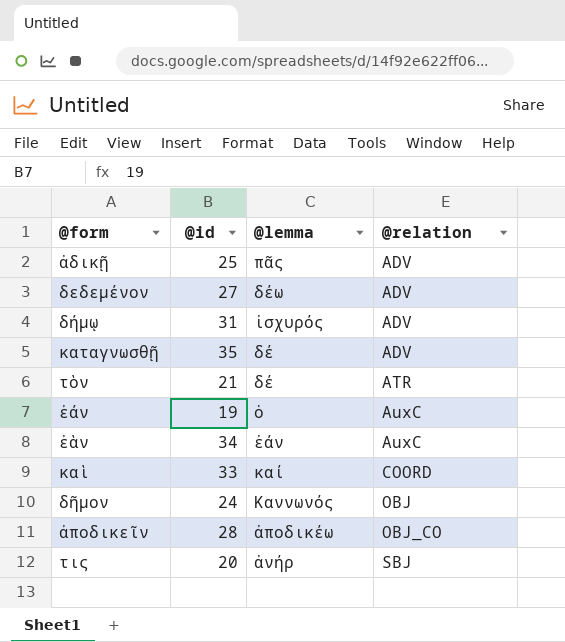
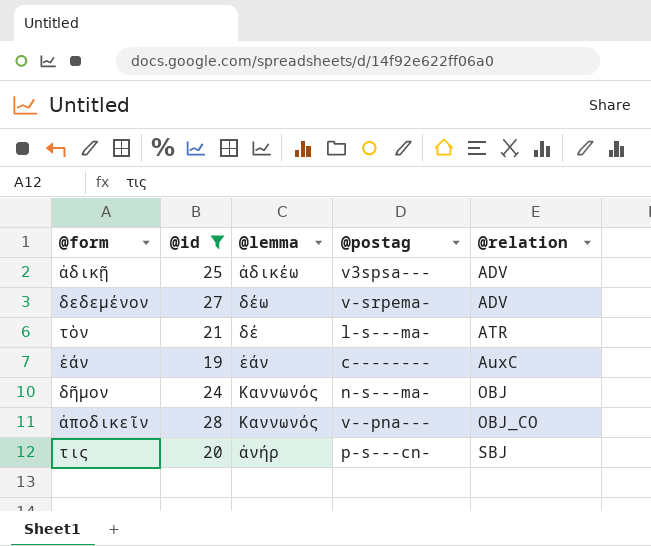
filter: none -> @id <= 28
column @postag | position: none -> 4
ἀδικῇ | @lemma: πᾶς -> ἀδικέω
ἐάν | @lemma: ὁ -> ἐάν
ἀποδικεῖν | @lemma: ἀποδικέω -> Καννωνός

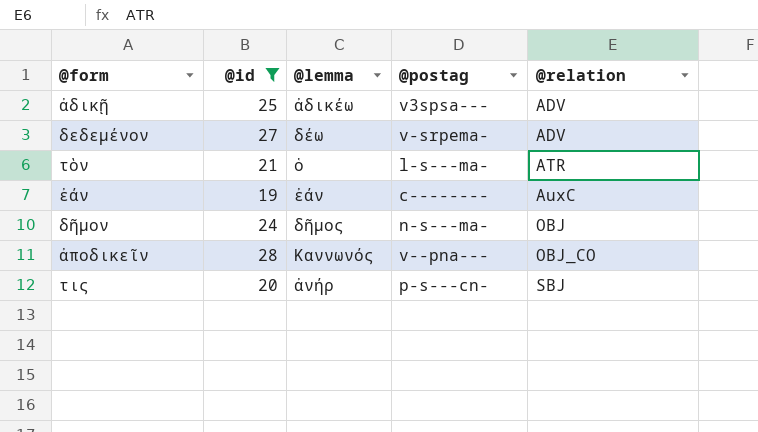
τὸν | @lemma: δέ -> ὁ
δῆμον | @lemma: Καννωνός -> δῆμος

